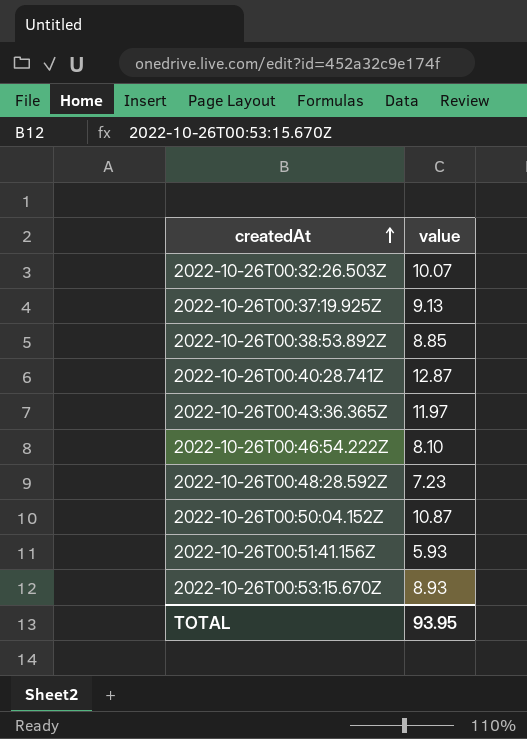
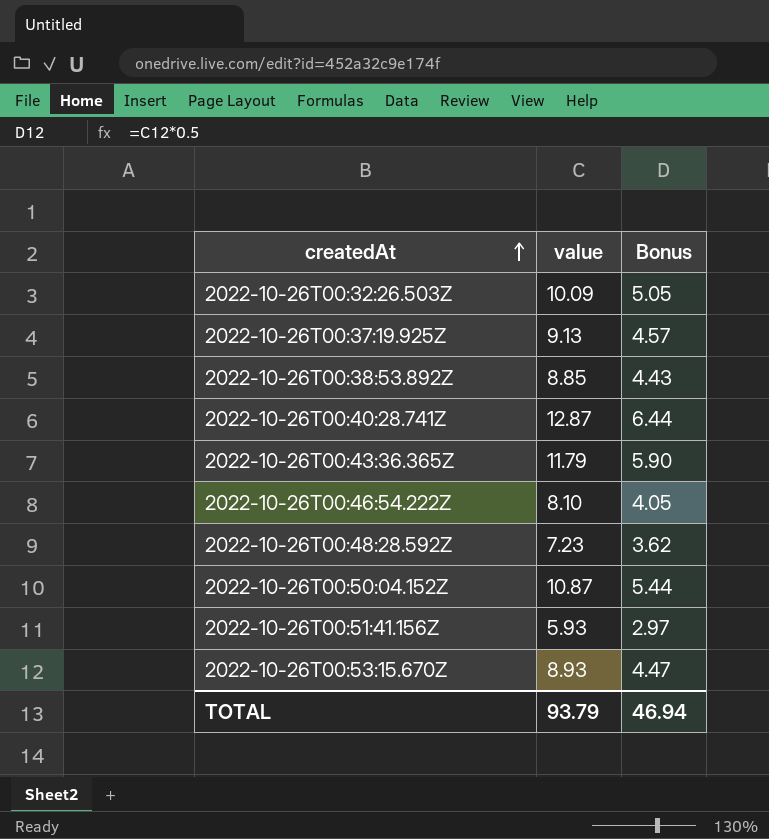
column Bonus | formula: none -> [value] * 0.5
2022-10-26T00:32:26.503Z | value: 10.07 -> 10.09
2022-10-26T00:43:36.365Z | value: 11.97 -> 11.79
TOTAL | value: 93.95 -> 93.79

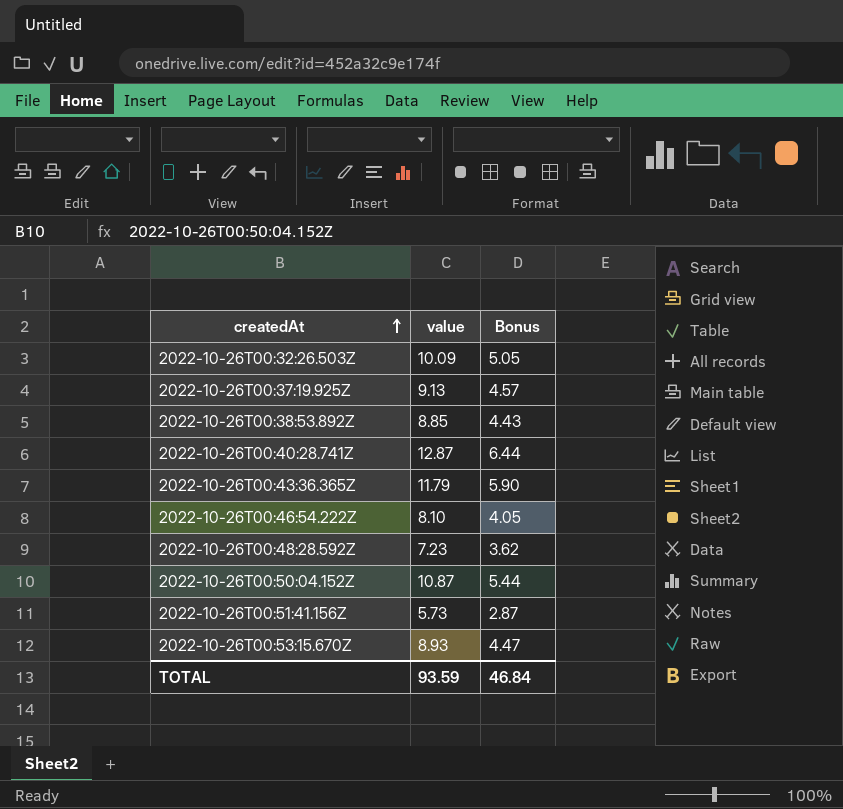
2022-10-26T00:51:41.156Z | value: 5.93 -> 5.73
2022-10-26T00:51:41.156Z | Bonus: 2.97 -> 2.87
TOTAL | value: 93.79 -> 93.59
TOTAL | Bonus: 46.94 -> 46.84

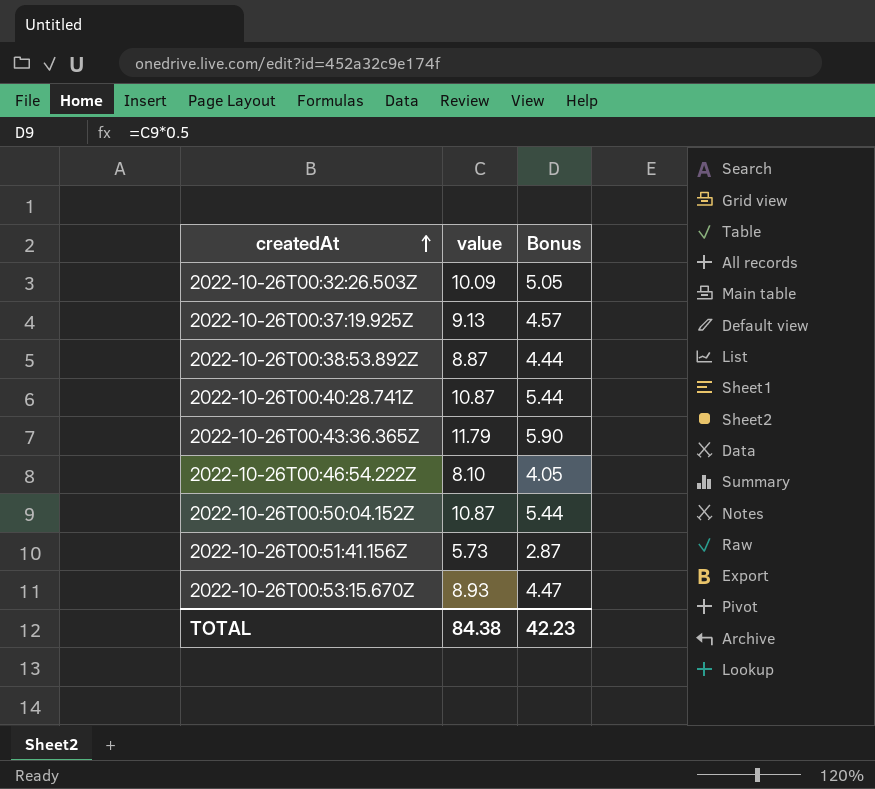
row 2022-10-26T00:48:28.592Z: 7.23 | 3.62 -> none
2022-10-26T00:38:53.892Z | value: 8.85 -> 8.87
2022-10-26T00:38:53.892Z | Bonus: 4.43 -> 4.44
2022-10-26T00:40:28.741Z | value: 12.87 -> 10.87
2022-10-26T00:40:28.741Z | Bonus: 6.44 -> 5.44
TOTAL | value: 93.59 -> 84.38
TOTAL | Bonus: 46.84 -> 42.23

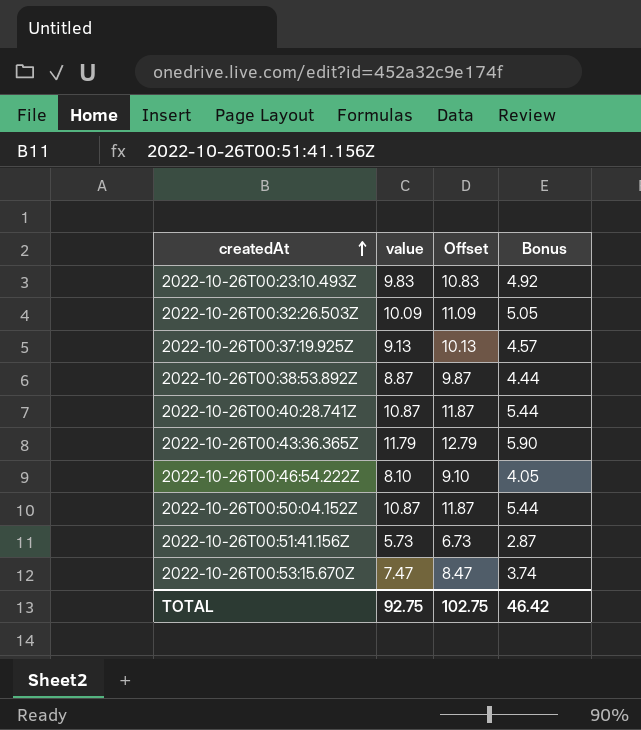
column Offset | formula: none -> [value] + 1
row 2022-10-26T00:23:10.493Z: none -> 9.83 | 10.83 | 4.92
2022-10-26T00:53:15.670Z | value: 8.93 -> 7.47
2022-10-26T00:53:15.670Z | Bonus: 4.47 -> 3.74
TOTAL | value: 84.38 -> 92.75
TOTAL | Bonus: 42.23 -> 46.42

